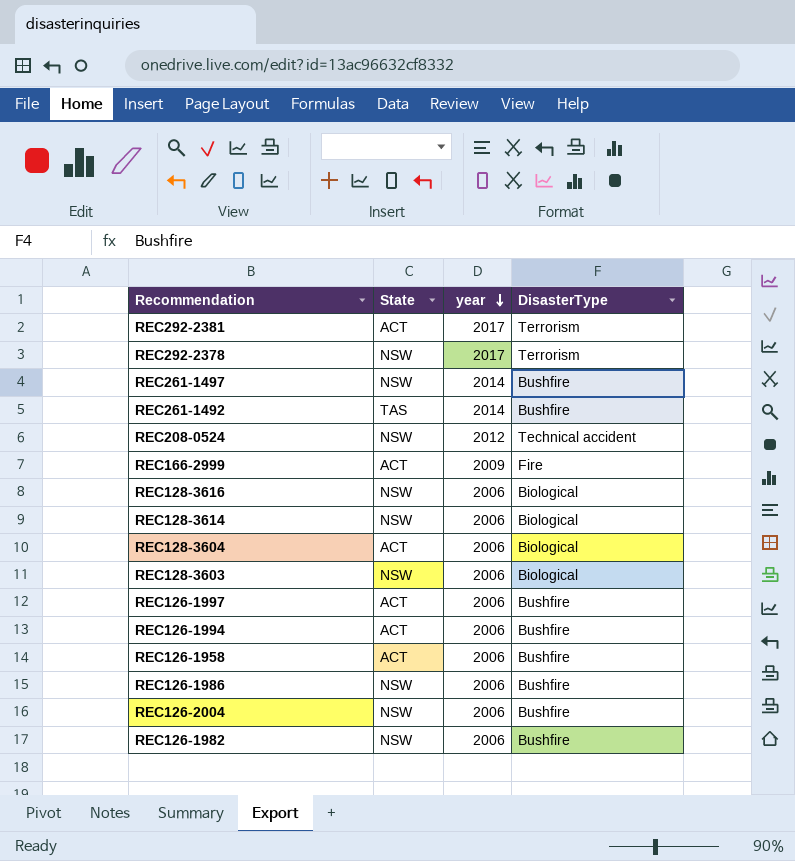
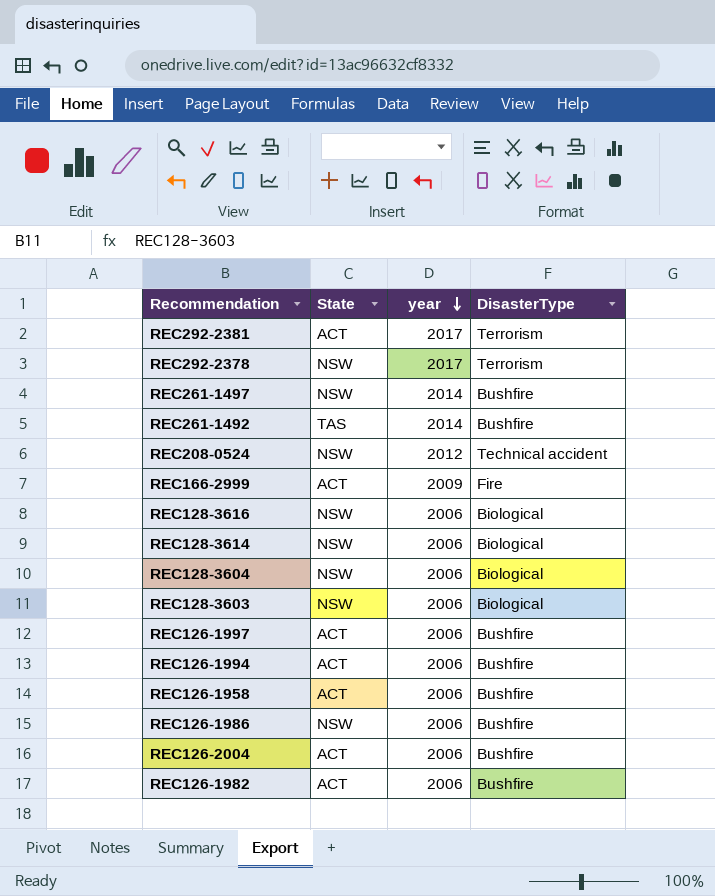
REC128-3604 | State: ACT -> NSW
REC126-2004 | State: NSW -> ACT
REC126-1982 | State: NSW -> ACT

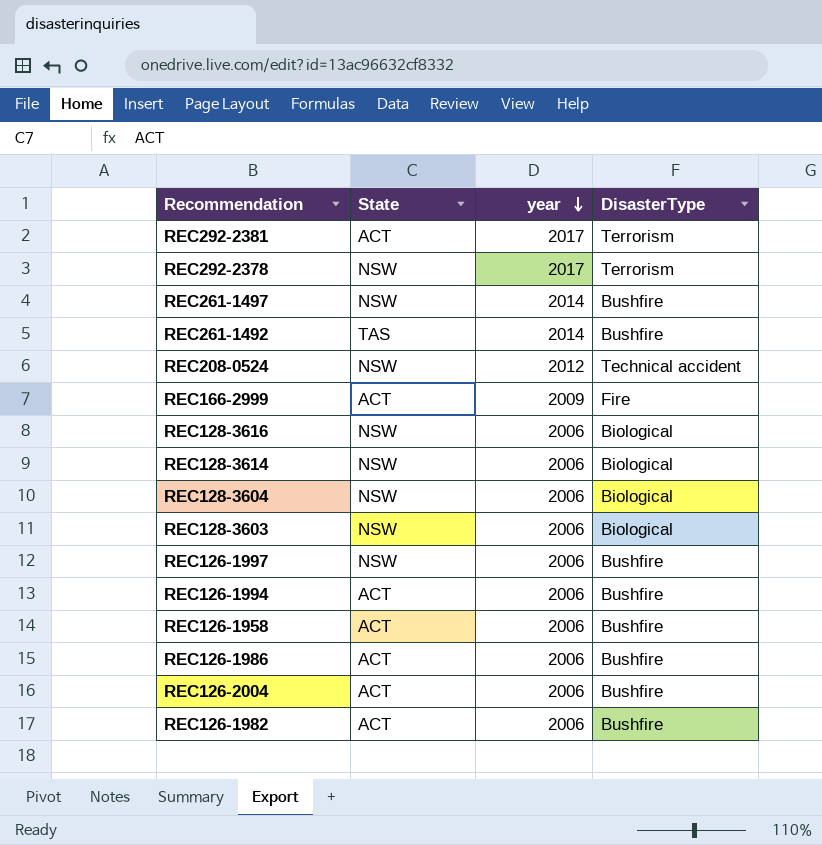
REC126-1997 | State: ACT -> NSW
REC126-1986 | State: NSW -> ACT

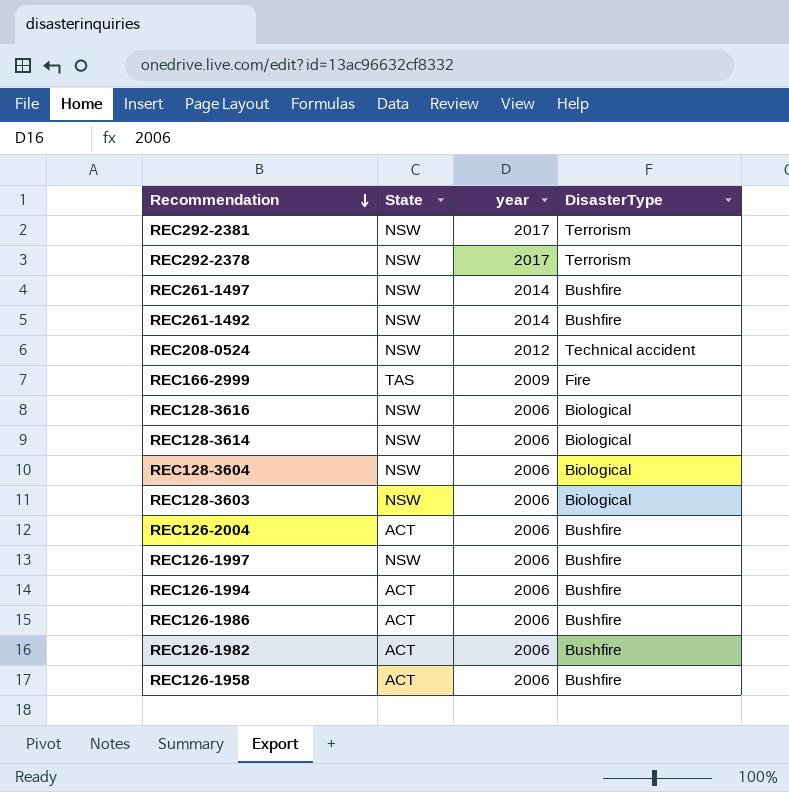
row order: year descending -> Recommendation descending
REC292-2381 | State: ACT -> NSW
REC261-1492 | State: TAS -> NSW
REC166-2999 | State: ACT -> TAS

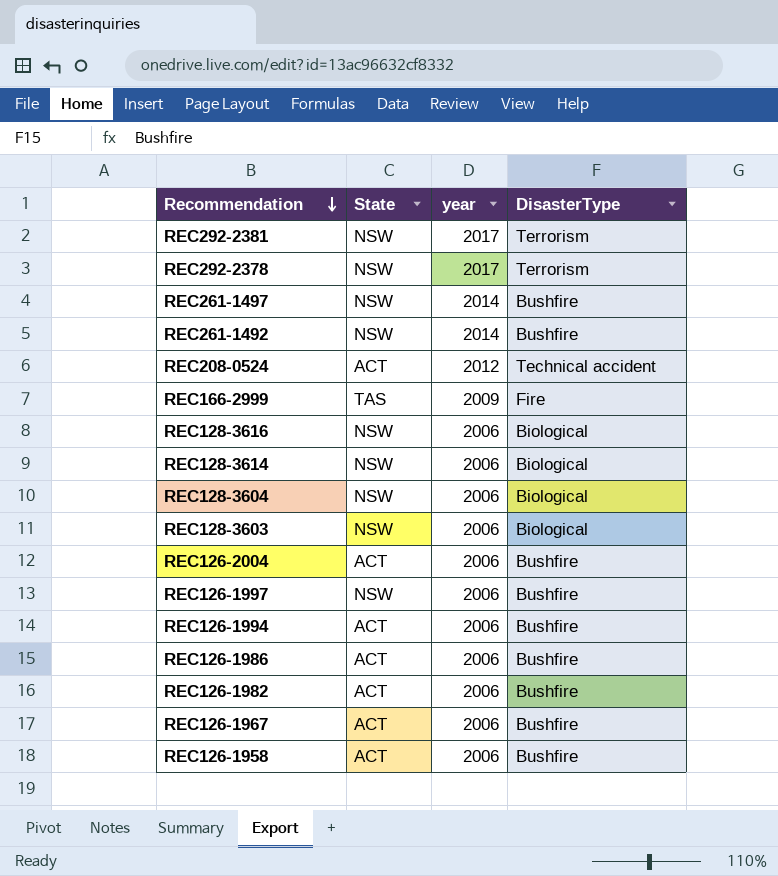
REC208-0524 | State: NSW -> ACT
row REC126-1967: none -> ACT | 2006 | Bushfire

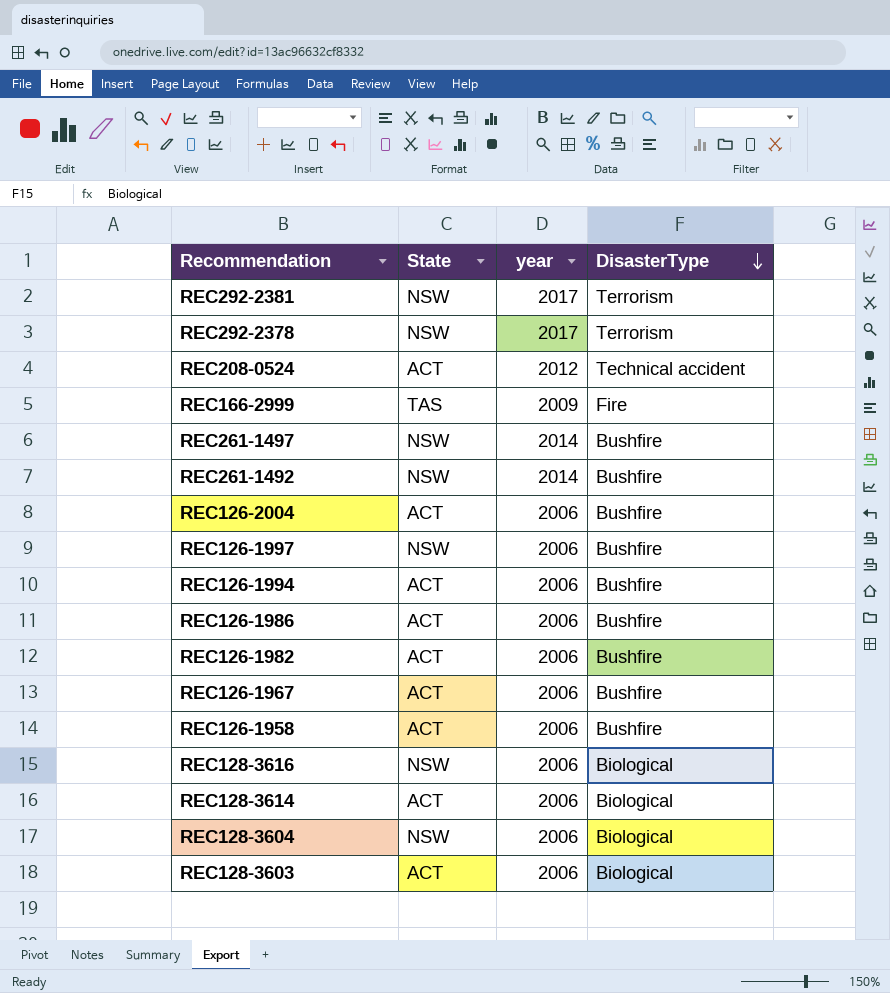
row order: Recommendation descending -> DisasterType descending
REC128-3614 | State: NSW -> ACT
REC128-3603 | State: NSW -> ACT

